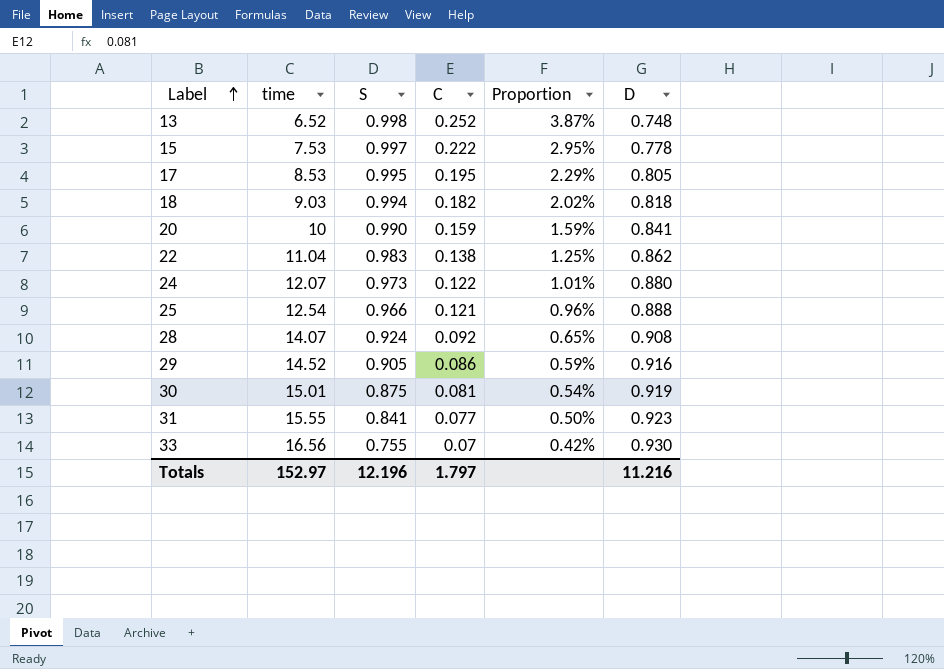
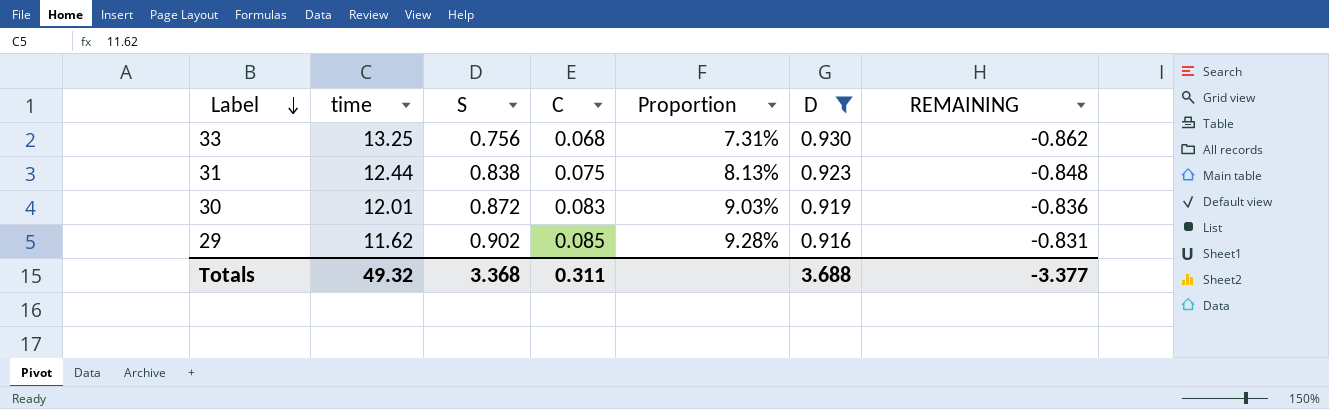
filter: none -> D >= 0.916
row order: Label ascending -> Label descending
column Proportion | formula: [C] / [time] -> [C] / [D]
column REMAINING | formula: none -> [C] - [D]
33 | time: 16.56 -> 13.25
33 | S: 0.755 -> 0.756
33 | C: 0.07 -> 0.068
31 | time: 15.55 -> 12.44
31 | S: 0.841 -> 0.838
31 | C: 0.077 -> 0.075
30 | time: 15.01 -> 12.01
30 | S: 0.875 -> 0.872
30 | C: 0.081 -> 0.083
29 | time: 14.52 -> 11.62
29 | S: 0.905 -> 0.902
29 | C: 0.086 -> 0.085
Totals | time: 152.97 -> 49.32
Totals | S: 12.196 -> 3.368
Totals | C: 1.797 -> 0.311
Totals | D: 11.216 -> 3.688

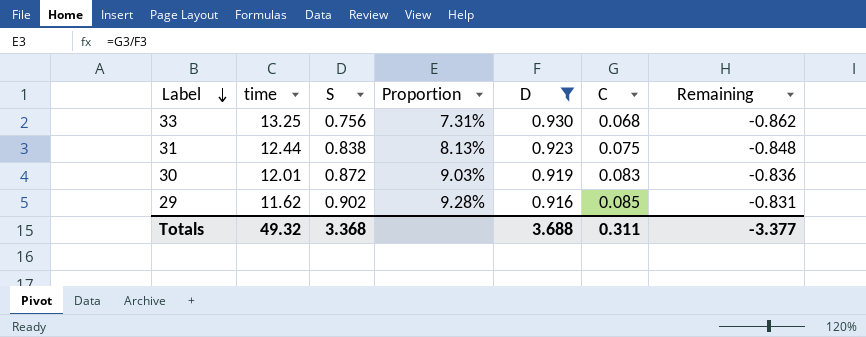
column C | position: 4 -> 6
column name: REMAINING -> Remaining

